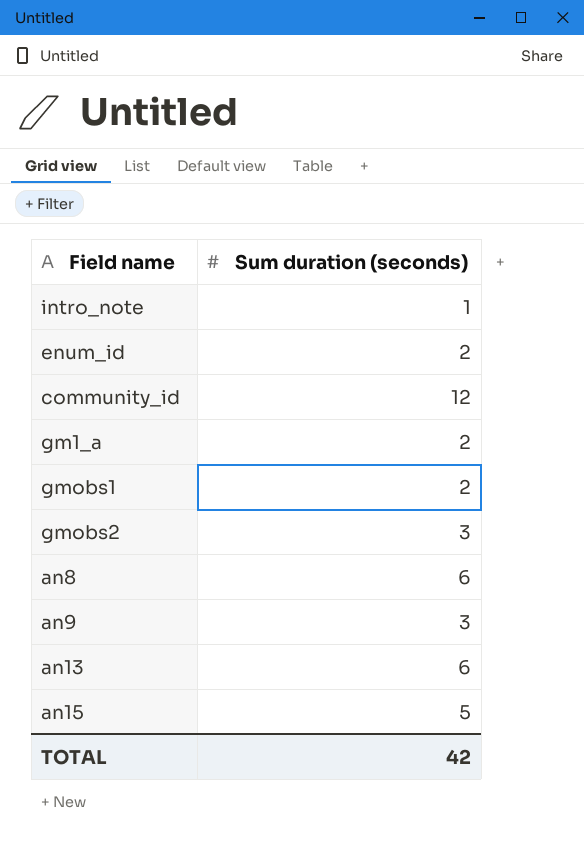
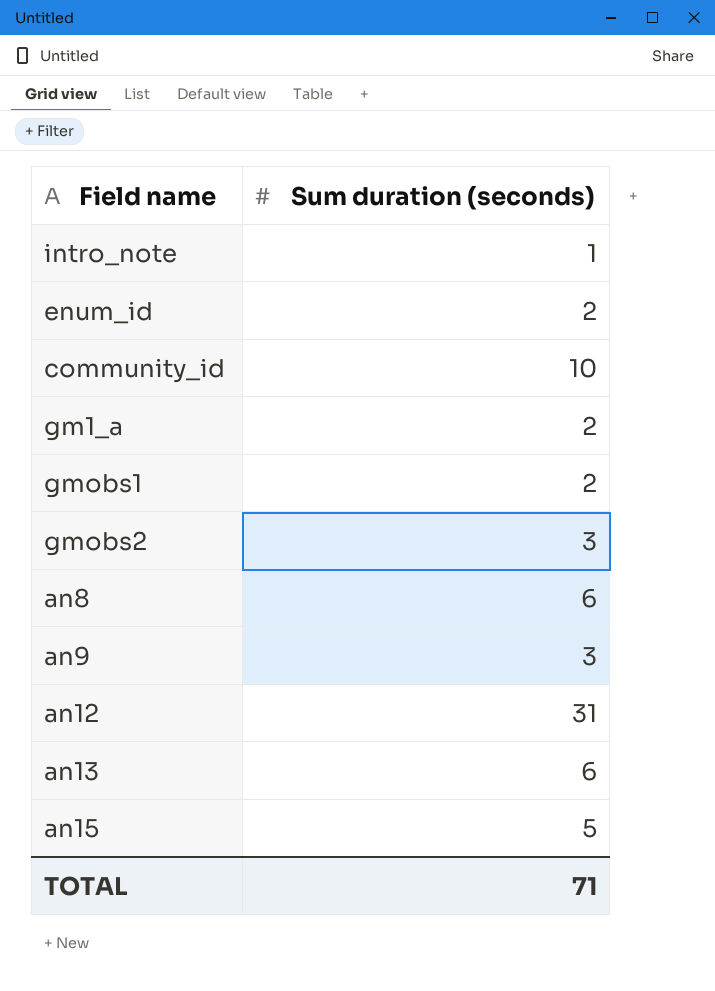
community_id | Sum duration (seconds): 12 -> 10
row an12: none -> 31
TOTAL | Sum duration (seconds): 42 -> 71

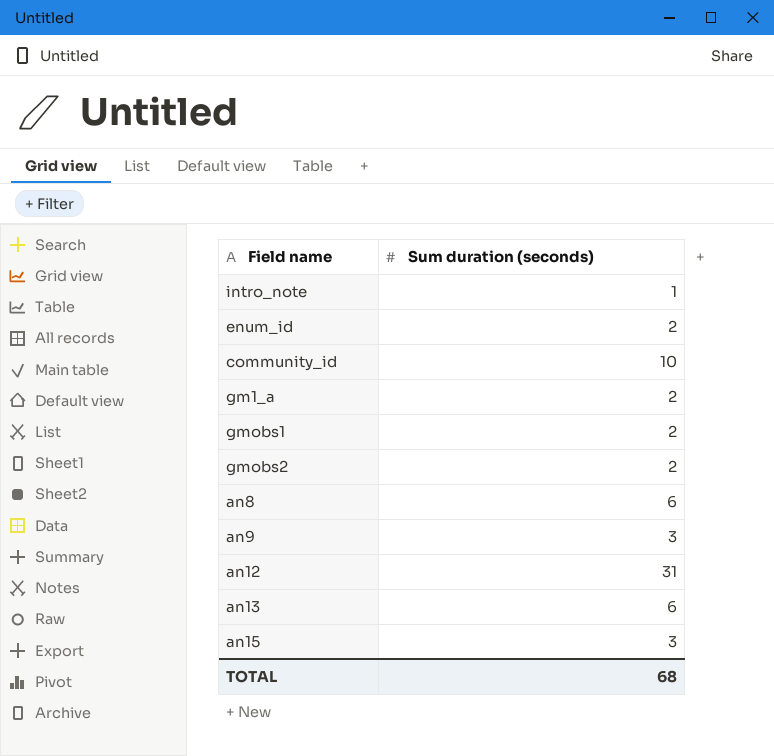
gmobs2 | Sum duration (seconds): 3 -> 2
an15 | Sum duration (seconds): 5 -> 3
TOTAL | Sum duration (seconds): 71 -> 68

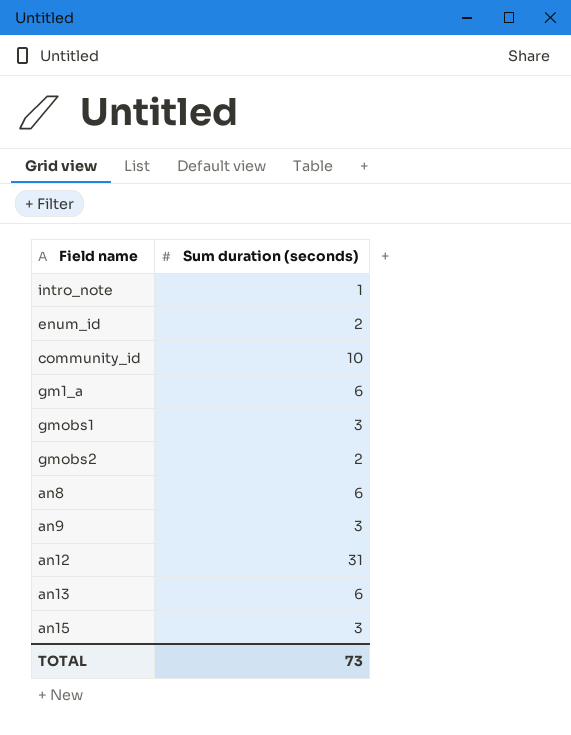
gm1_a | Sum duration (seconds): 2 -> 6
gmobs1 | Sum duration (seconds): 2 -> 3
TOTAL | Sum duration (seconds): 68 -> 73

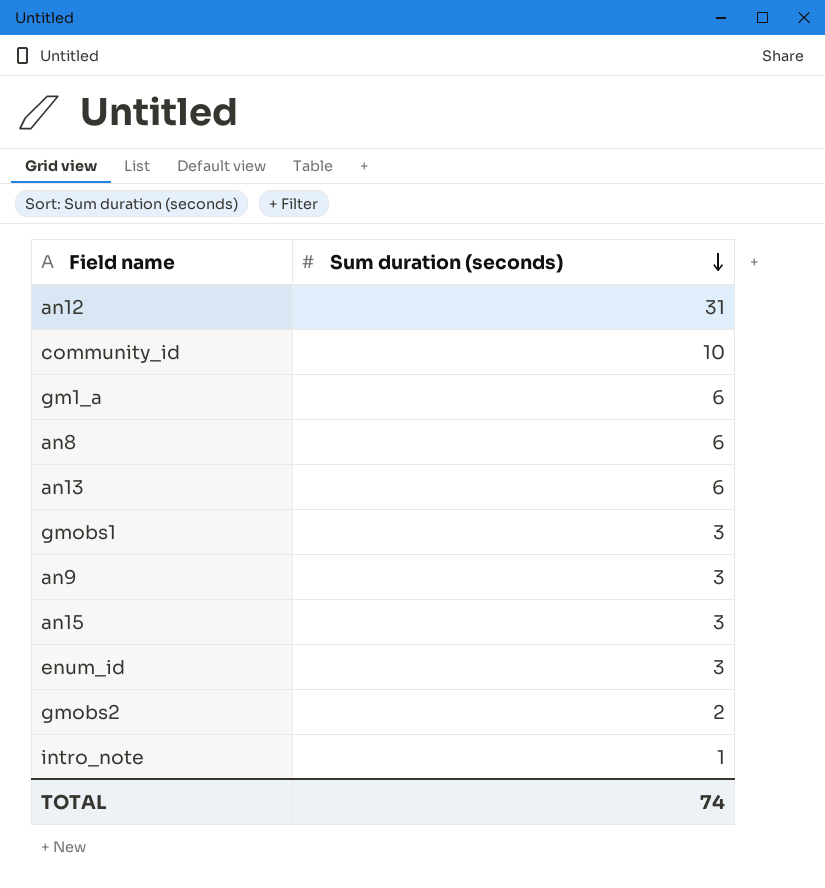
row order: none -> Sum duration (seconds) descending
enum_id | Sum duration (seconds): 2 -> 3
TOTAL | Sum duration (seconds): 73 -> 74

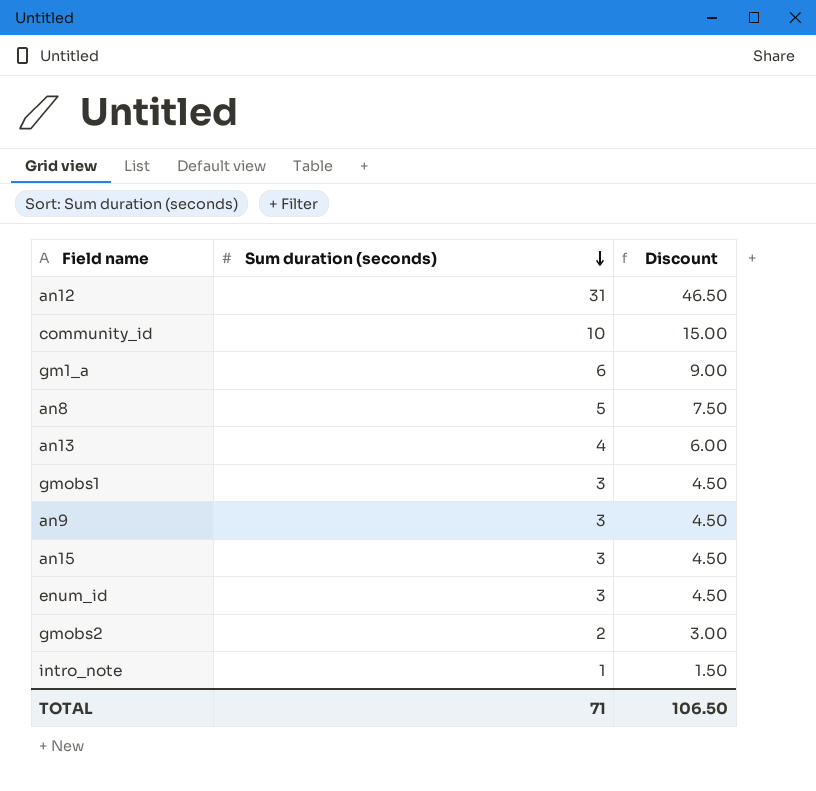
column Discount | formula: none -> [Sum duration (seconds)] * 1.5
an8 | Sum duration (seconds): 6 -> 5
an13 | Sum duration (seconds): 6 -> 4
TOTAL | Sum duration (seconds): 74 -> 71

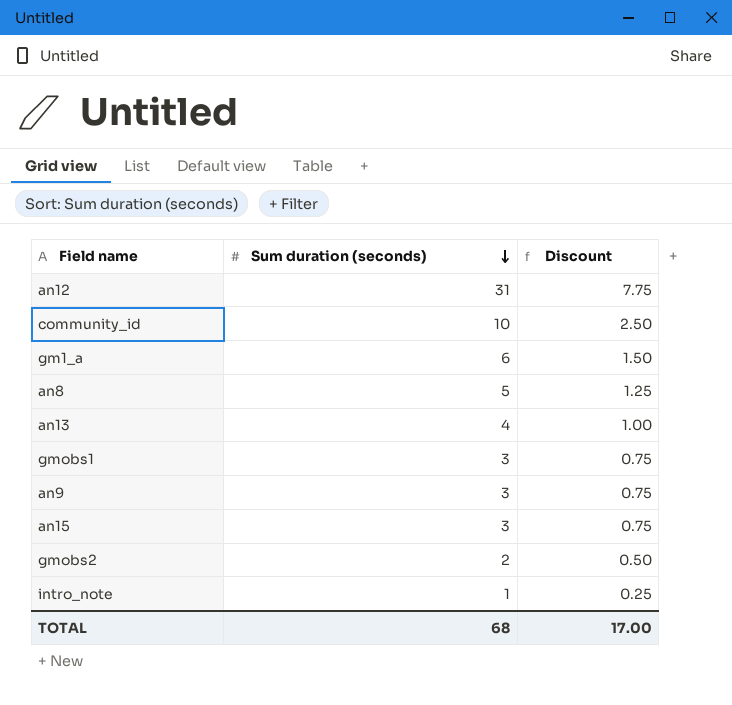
column Discount | formula: [Sum duration (seconds)] * 1.5 -> [Sum duration (seconds)] * 0.25
row enum_id: 3 | 4.50 -> none
TOTAL | Sum duration (seconds): 71 -> 68
TOTAL | Discount: 106.50 -> 17.00

